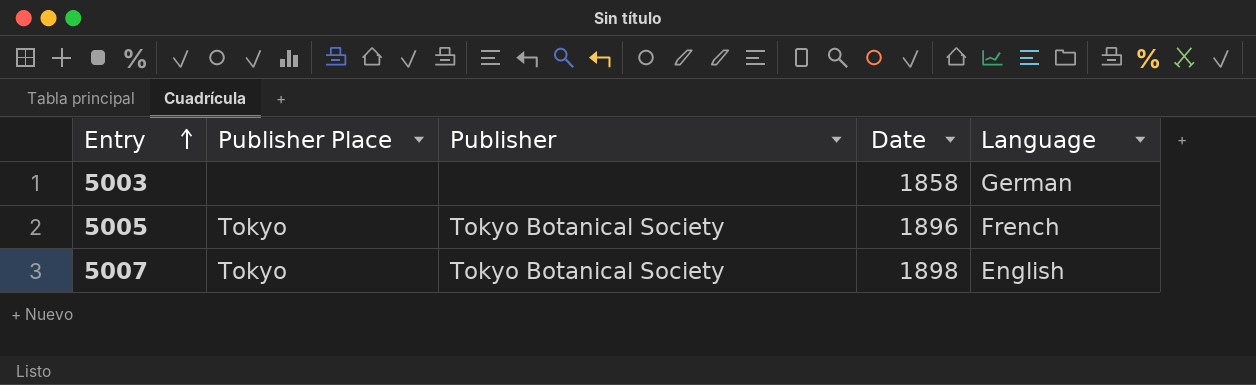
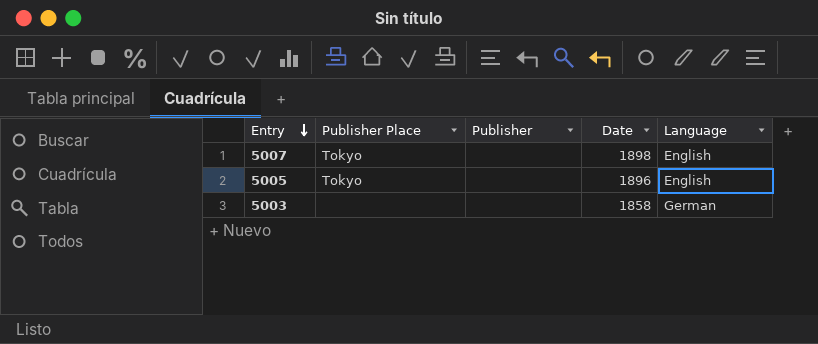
row order: Entry ascending -> Entry descending
5007 | Publisher: Tokyo Botanical Society -> none
5005 | Publisher: Tokyo Botanical Society -> none
5005 | Language: French -> English

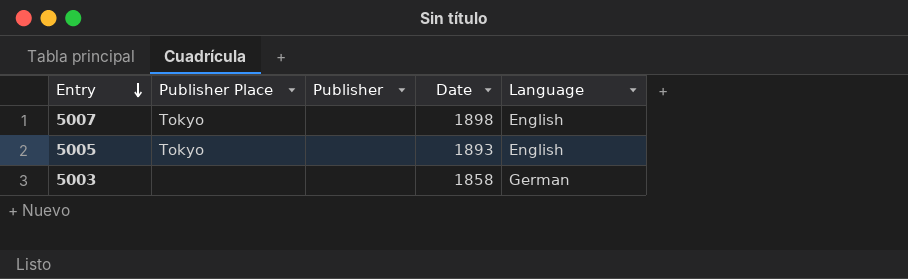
5005 | Date: 1896 -> 1893

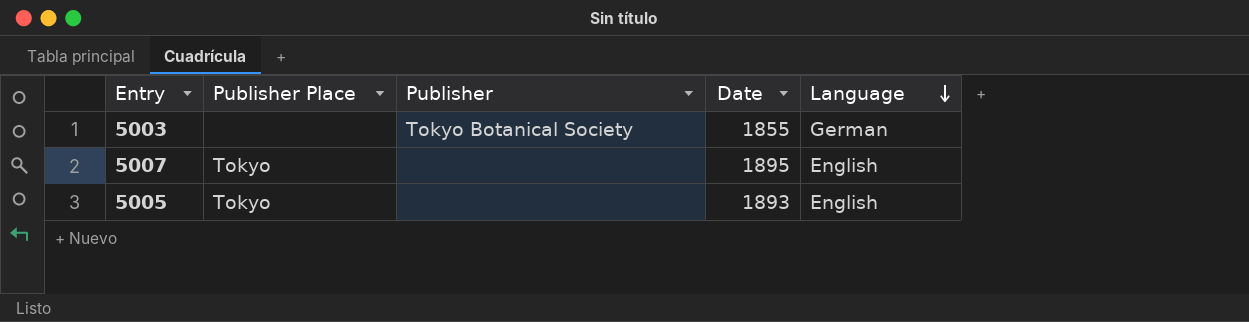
row order: Entry descending -> Language descending
5003 | Publisher: none -> Tokyo Botanical Society
5003 | Date: 1858 -> 1855
5007 | Date: 1898 -> 1895

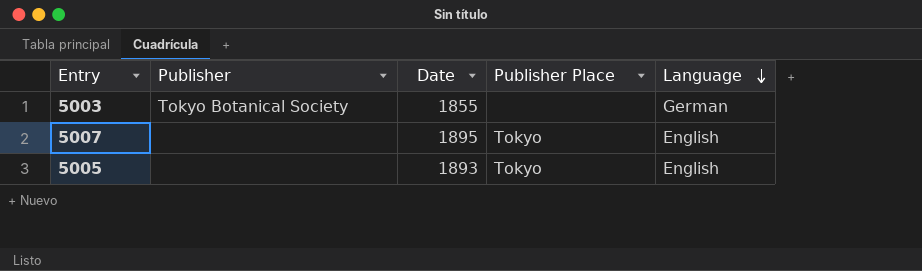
column Publisher Place | position: 2 -> 4

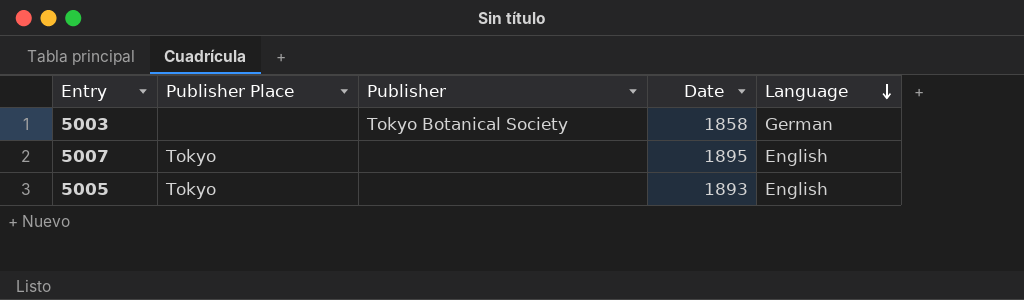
column Publisher Place | position: 4 -> 2
5003 | Date: 1855 -> 1858

